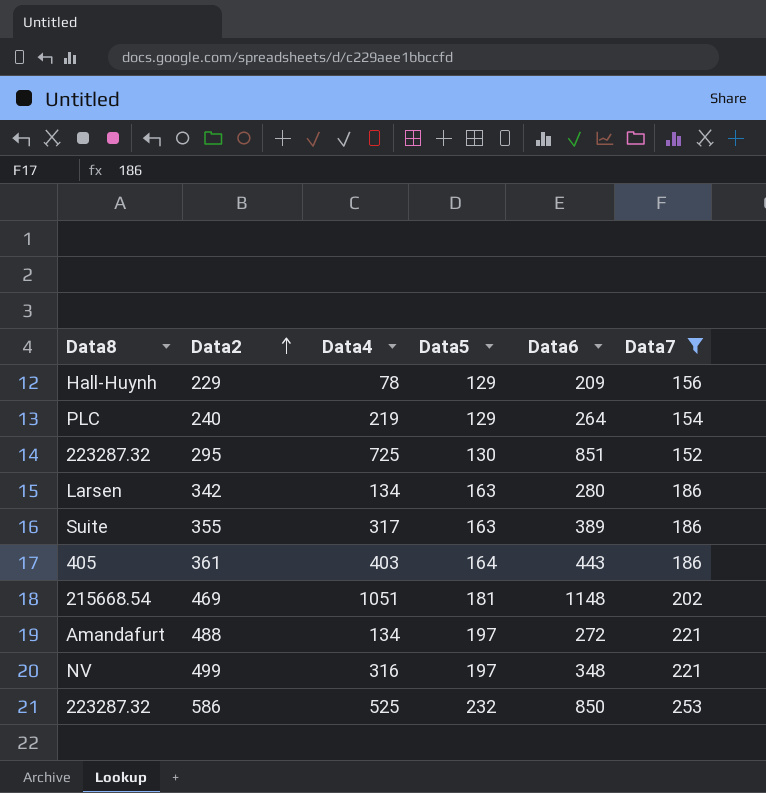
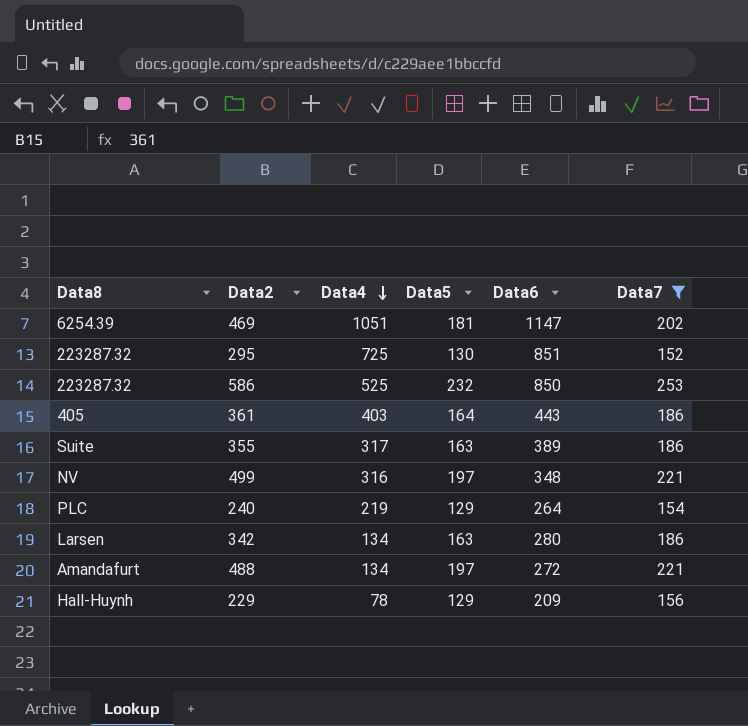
row order: Data2 ascending -> Data4 descending
469 | Data8: 215668.54 -> 6254.39
469 | Data6: 1148 -> 1147

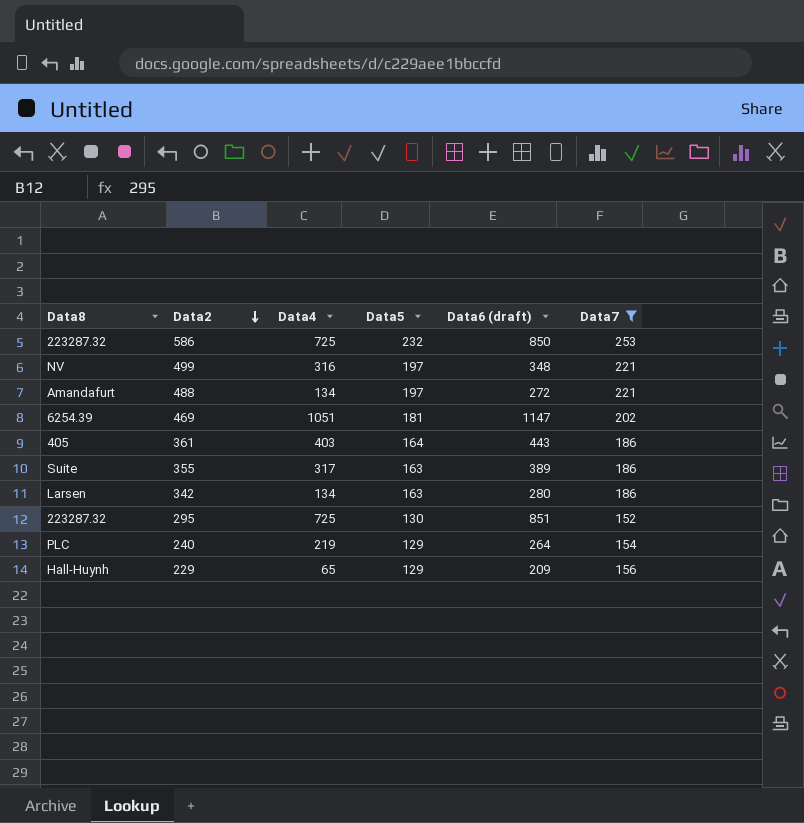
row order: Data4 descending -> Data2 descending
column name: Data6 -> Data6 (draft)
586 | Data4: 525 -> 725
229 | Data4: 78 -> 65

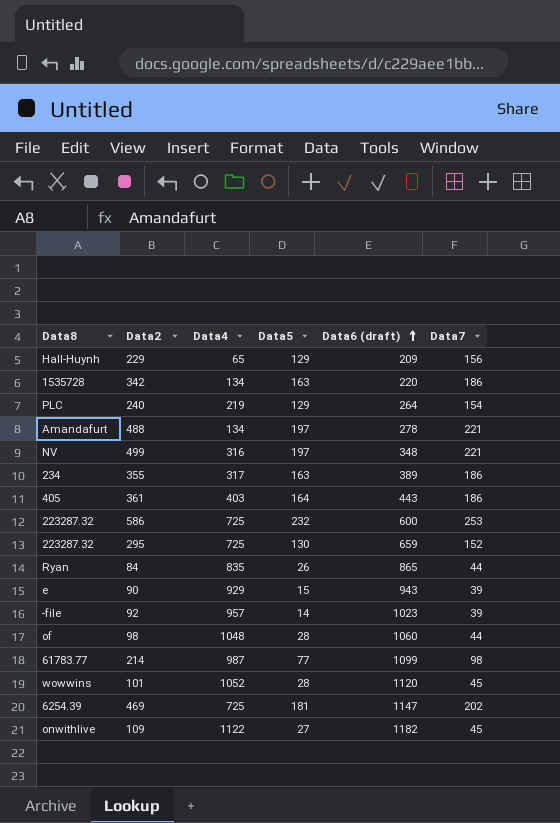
filter: Data7 >= 152 -> none
row order: Data2 descending -> Data6 (draft) ascending
342 | Data8: Larsen -> 1535728
342 | Data6 (draft): 280 -> 220
488 | Data6 (draft): 272 -> 278
355 | Data8: Suite -> 234
586 | Data6 (draft): 850 -> 600
295 | Data6 (draft): 851 -> 659
469 | Data4: 1051 -> 725

